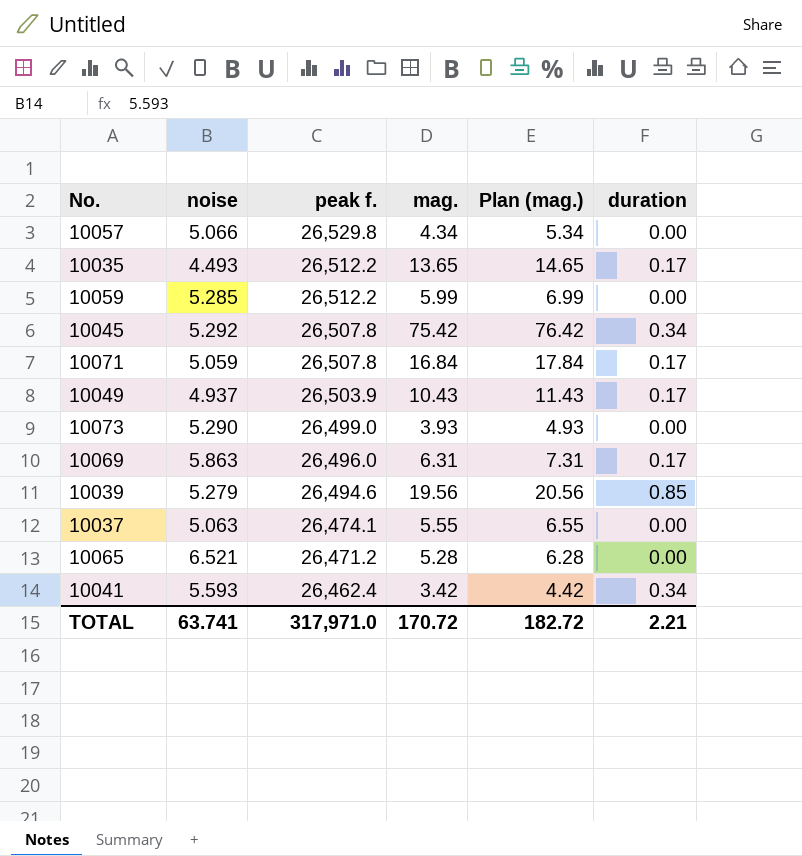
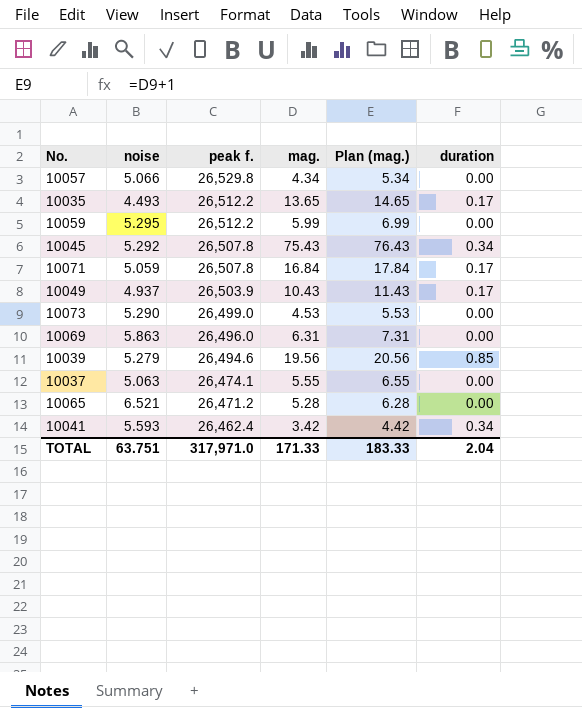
10059 | noise: 5.285 -> 5.295
10045 | mag.: 75.42 -> 75.43
10045 | Plan (mag.): 76.42 -> 76.43
10073 | mag.: 3.93 -> 4.53
10073 | Plan (mag.): 4.93 -> 5.53
10069 | duration: 0.17 -> 0.00
TOTAL | noise: 63.741 -> 63.751
TOTAL | mag.: 170.72 -> 171.33
TOTAL | Plan (mag.): 182.72 -> 183.33
TOTAL | duration: 2.21 -> 2.04

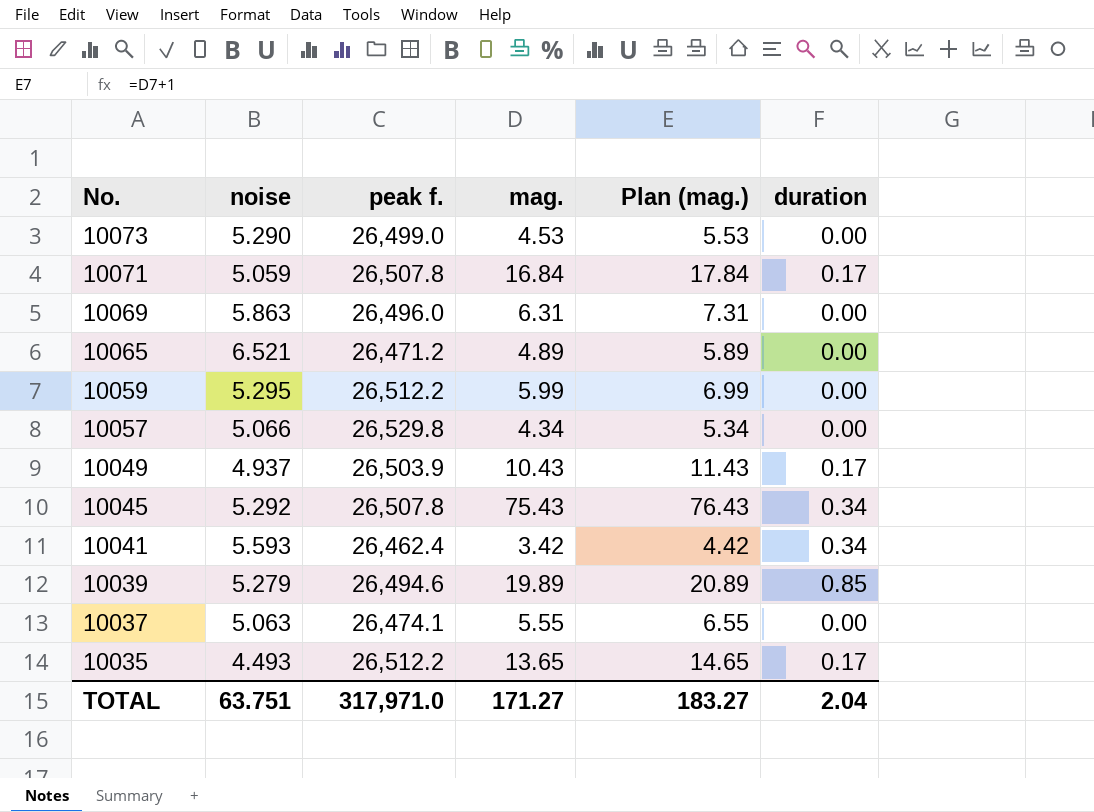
row order: peak f. descending -> No. descending
10065 | mag.: 5.28 -> 4.89
10065 | Plan (mag.): 6.28 -> 5.89
10039 | mag.: 19.56 -> 19.89
10039 | Plan (mag.): 20.56 -> 20.89
TOTAL | mag.: 171.33 -> 171.27
TOTAL | Plan (mag.): 183.33 -> 183.27

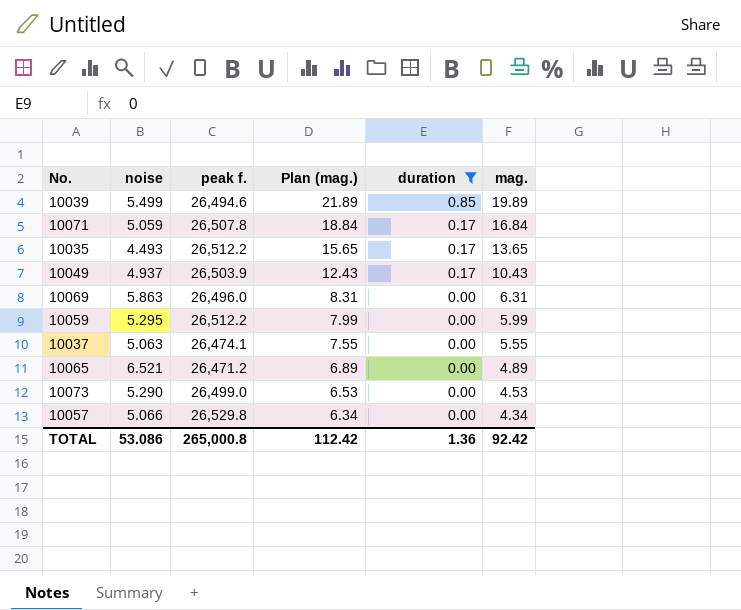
filter: none -> duration != 0.34
row order: No. descending -> Plan (mag.) descending
column Plan (mag.) | formula: [mag.] + 1 -> [mag.] + 2
column mag. | position: 4 -> 6
10039 | noise: 5.279 -> 5.499
TOTAL | noise: 63.751 -> 53.086
TOTAL | peak f.: 317,971.0 -> 265,000.8
TOTAL | Plan (mag.): 183.27 -> 112.42
TOTAL | duration: 2.04 -> 1.36
TOTAL | mag.: 171.27 -> 92.42

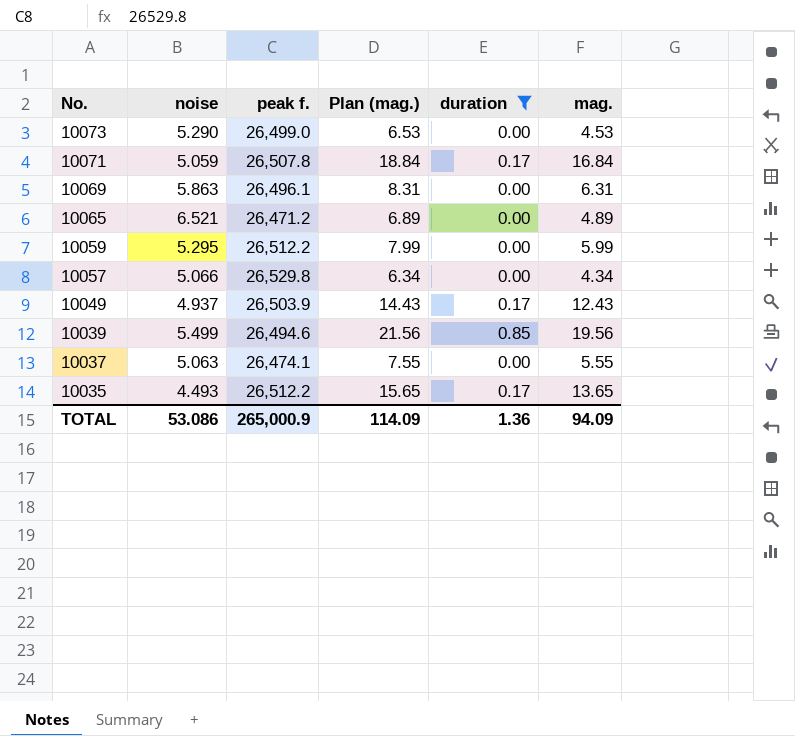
row order: Plan (mag.) descending -> No. descending
10069 | peak f.: 26,496.0 -> 26,496.1
10049 | Plan (mag.): 12.43 -> 14.43
10049 | mag.: 10.43 -> 12.43
10039 | Plan (mag.): 21.89 -> 21.56
10039 | mag.: 19.89 -> 19.56
TOTAL | peak f.: 265,000.8 -> 265,000.9
TOTAL | Plan (mag.): 112.42 -> 114.09
TOTAL | mag.: 92.42 -> 94.09

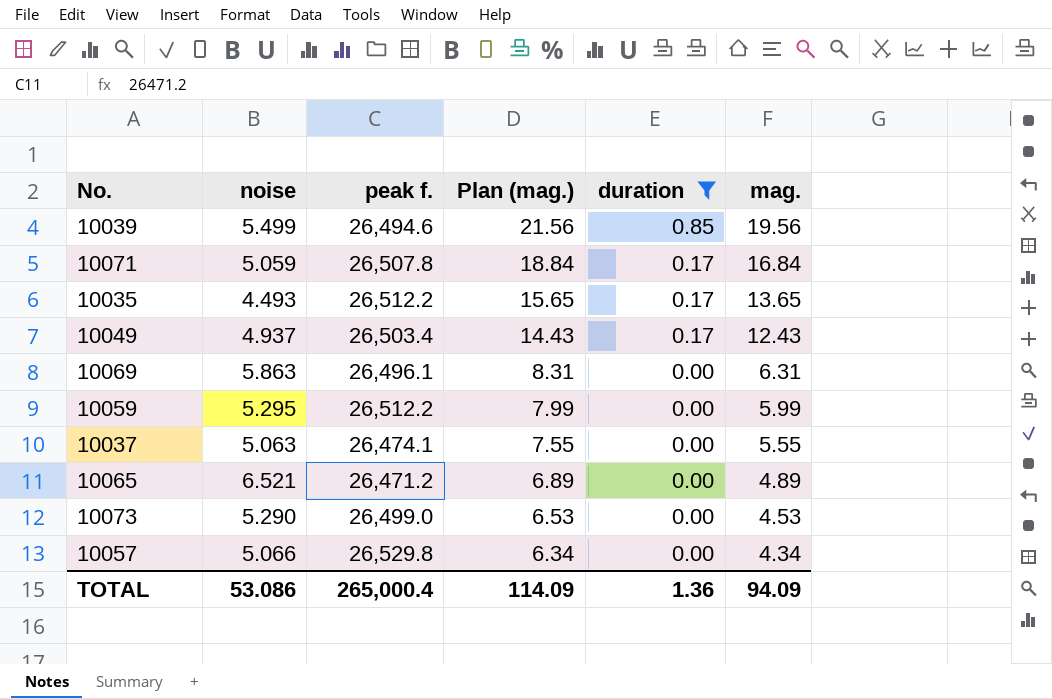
row order: No. descending -> Plan (mag.) descending
10049 | peak f.: 26,503.9 -> 26,503.4
TOTAL | peak f.: 265,000.9 -> 265,000.4

